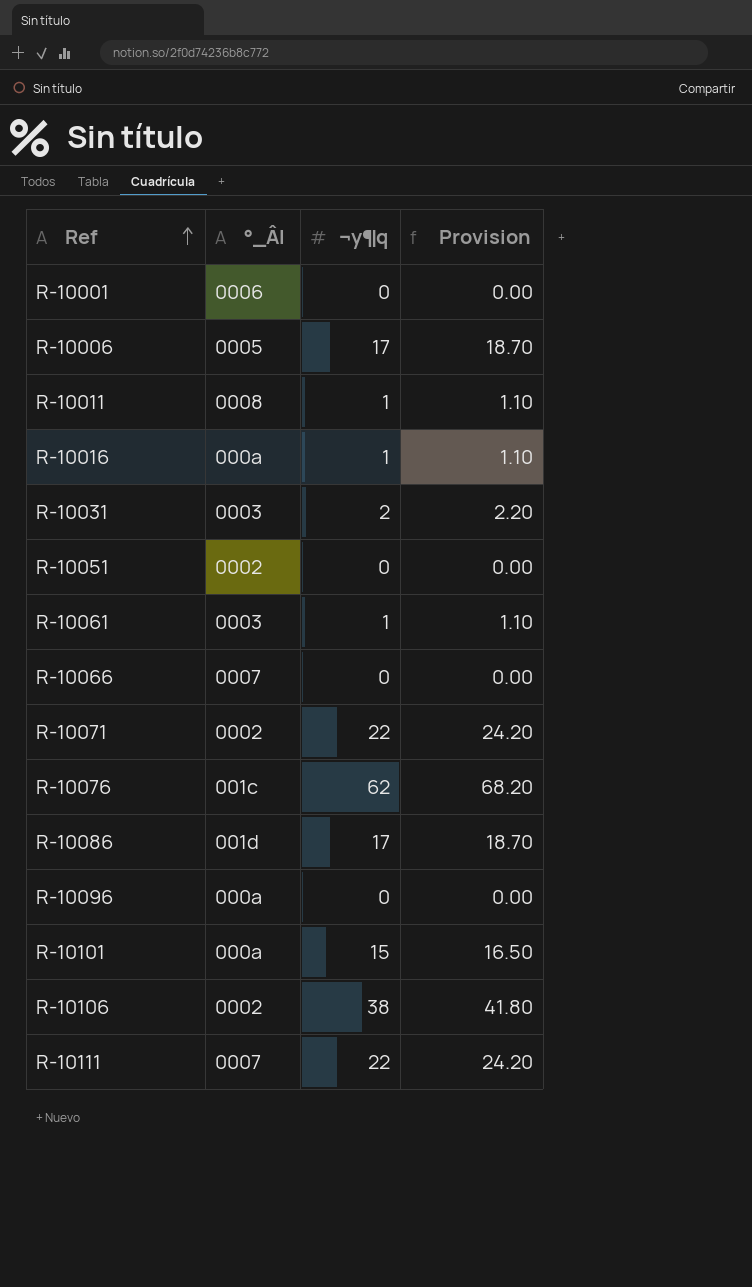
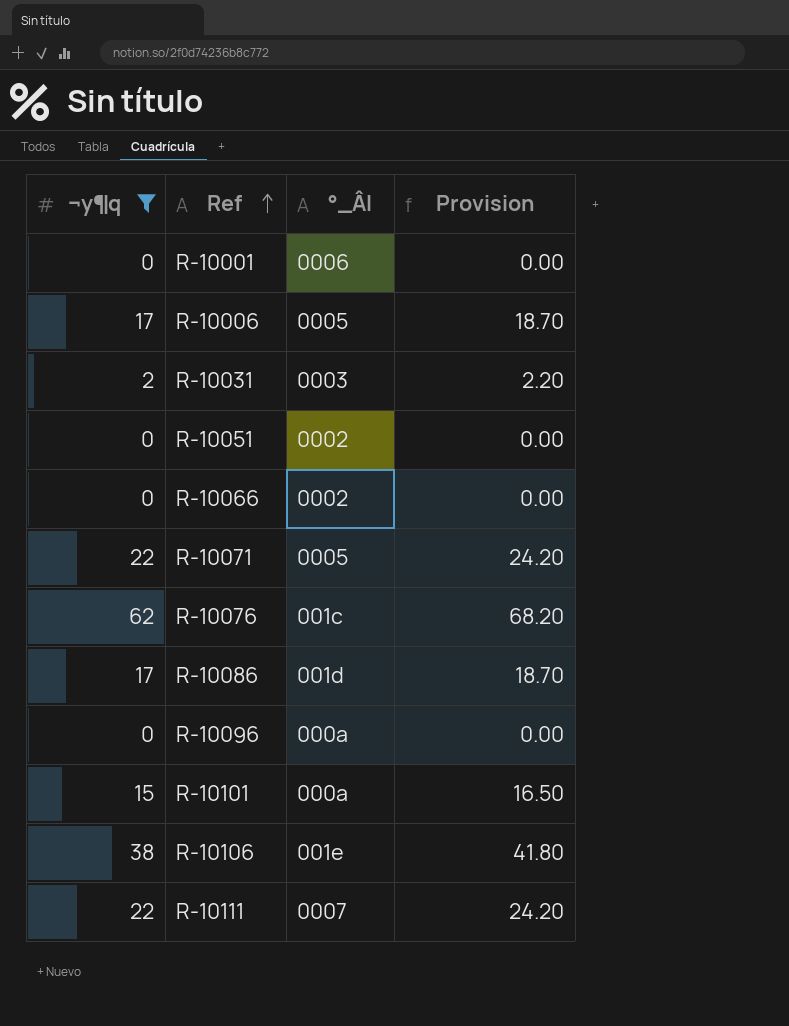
filter: none -> ¬y¶q != 1
column ¬y¶q | position: 3 -> 1
R-10066 | °_ÂI: 0007 -> 0002
R-10071 | °_ÂI: 0002 -> 0005
R-10106 | °_ÂI: 0002 -> 001e

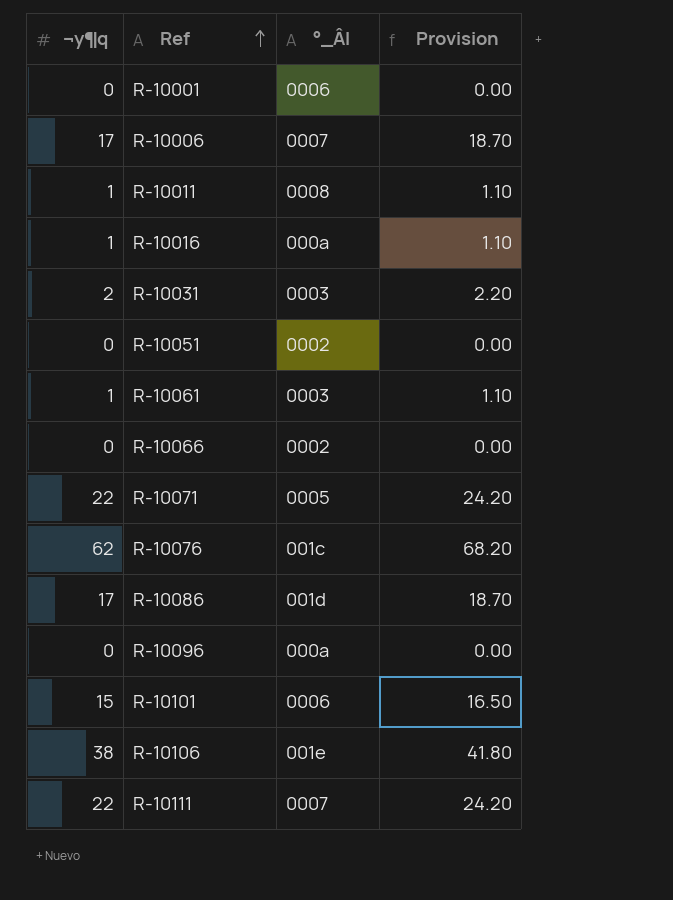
filter: ¬y¶q != 1 -> none
R-10006 | °_ÂI: 0005 -> 0007
R-10101 | °_ÂI: 000a -> 0006

